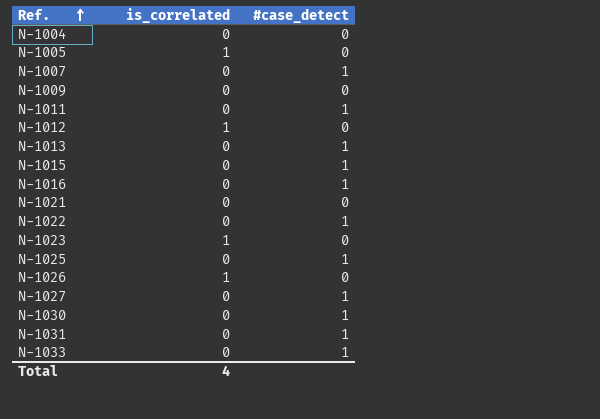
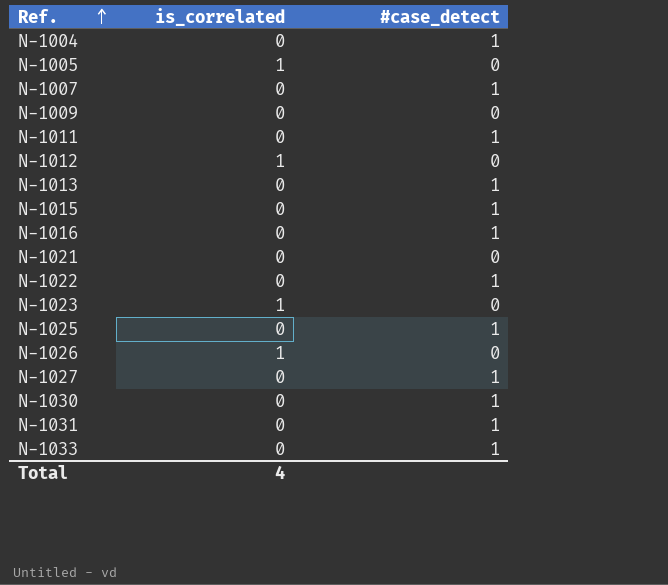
N-1004 | #case_detect: 0 -> 1

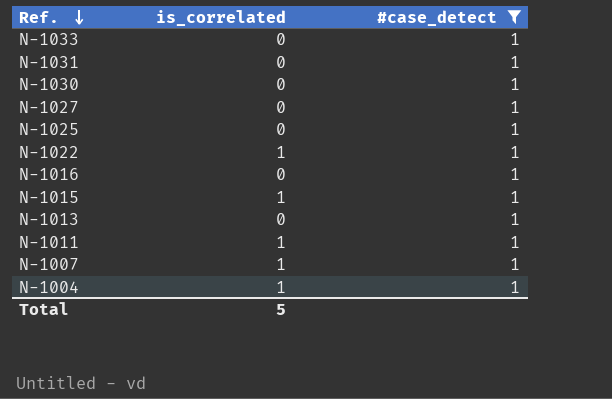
filter: none -> #case_detect = 1
row order: Ref. ascending -> Ref. descending
N-1022 | is_correlated: 0 -> 1
N-1015 | is_correlated: 0 -> 1
N-1011 | is_correlated: 0 -> 1
N-1007 | is_correlated: 0 -> 1
N-1004 | is_correlated: 0 -> 1
Total | is_correlated: 4 -> 5

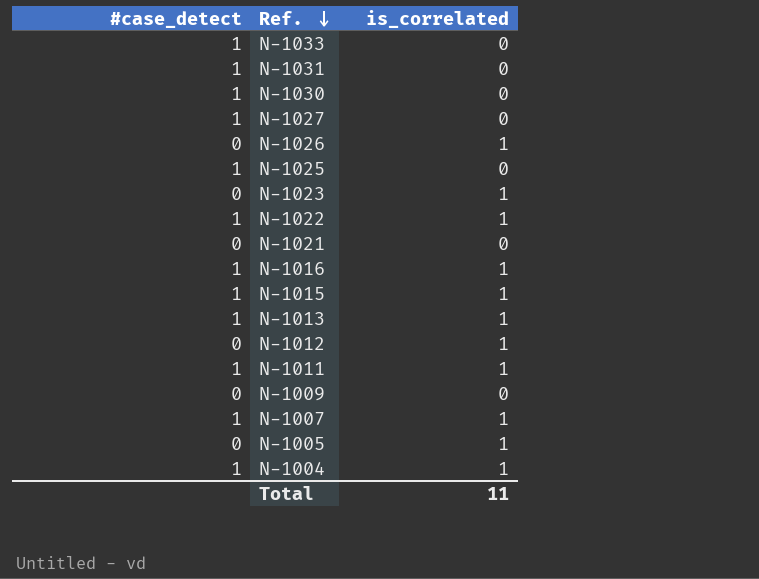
filter: #case_detect = 1 -> none
column #case_detect | position: 3 -> 1
N-1016 | is_correlated: 0 -> 1
N-1013 | is_correlated: 0 -> 1
Total | is_correlated: 5 -> 11

